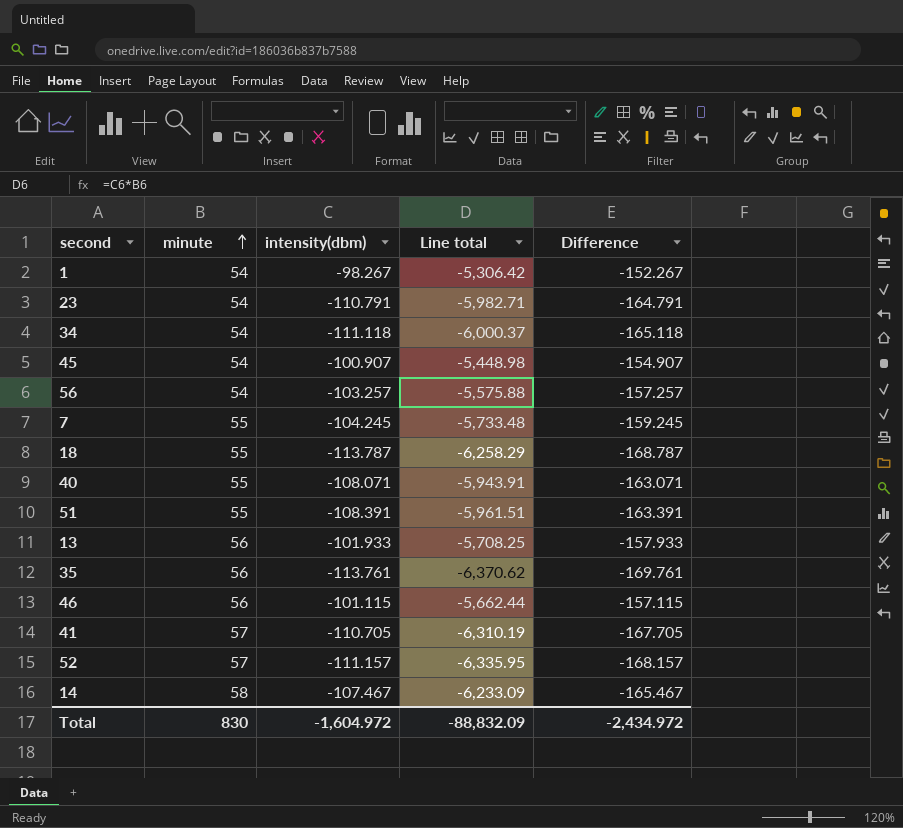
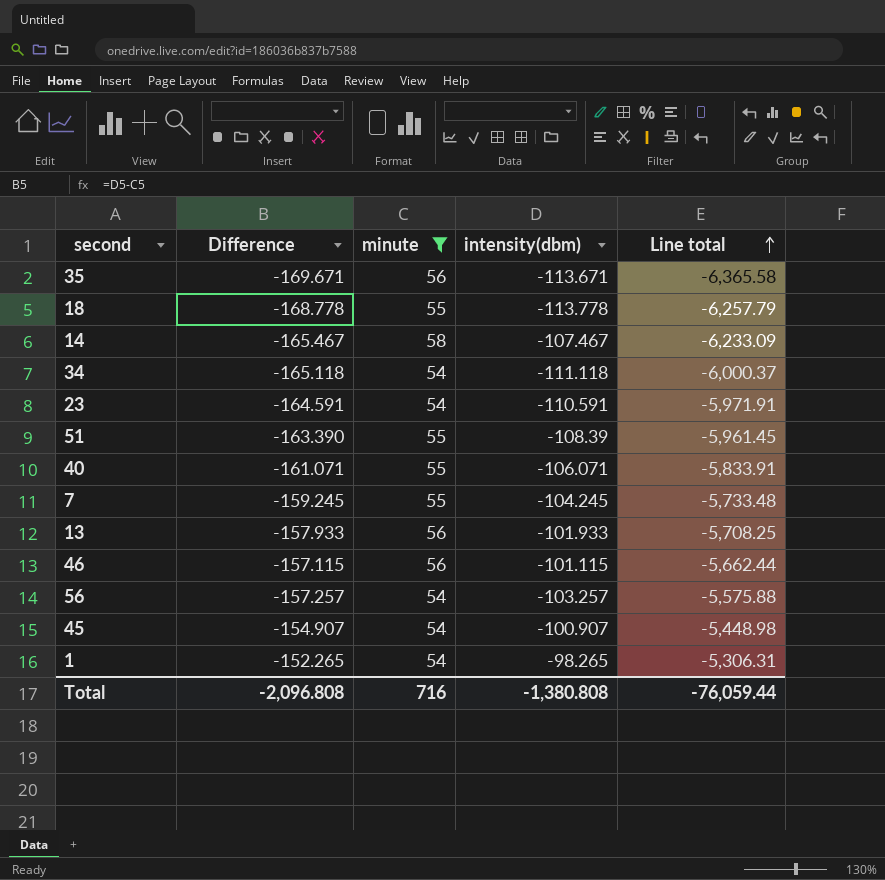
filter: none -> minute != 57
row order: minute ascending -> Line total ascending
column Difference | position: 5 -> 2
35 | Difference: -169.761 -> -169.671
35 | intensity(dbm): -113.761 -> -113.671
35 | Line total: -6,370.62 -> -6,365.58
18 | Difference: -168.787 -> -168.778
18 | intensity(dbm): -113.787 -> -113.778
18 | Line total: -6,258.29 -> -6,257.79
23 | Difference: -164.791 -> -164.591
23 | intensity(dbm): -110.791 -> -110.591
23 | Line total: -5,982.71 -> -5,971.91
51 | Difference: -163.391 -> -163.390
51 | intensity(dbm): -108.391 -> -108.39
51 | Line total: -5,961.51 -> -5,961.45
40 | Difference: -163.071 -> -161.071
40 | intensity(dbm): -108.071 -> -106.071
40 | Line total: -5,943.91 -> -5,833.91
1 | Difference: -152.267 -> -152.265
1 | intensity(dbm): -98.267 -> -98.265
1 | Line total: -5,306.42 -> -5,306.31
Total | Difference: -2,434.972 -> -2,096.808
Total | minute: 830 -> 716
Total | intensity(dbm): -1,604.972 -> -1,380.808
Total | Line total: -88,832.09 -> -76,059.44

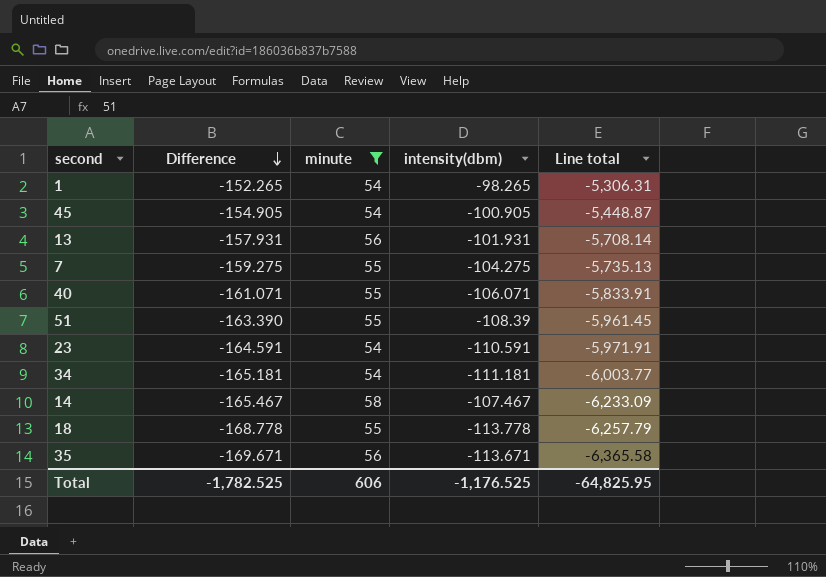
row order: Line total ascending -> Difference descending
row 46: -157.115 | 56 | -101.115 | -5,662.44 -> none
row 56: -157.257 | 54 | -103.257 | -5,575.88 -> none
45 | Difference: -154.907 -> -154.905
45 | intensity(dbm): -100.907 -> -100.905
45 | Line total: -5,448.98 -> -5,448.87
13 | Difference: -157.933 -> -157.931
13 | intensity(dbm): -101.933 -> -101.931
13 | Line total: -5,708.25 -> -5,708.14
7 | Difference: -159.245 -> -159.275
7 | intensity(dbm): -104.245 -> -104.275
7 | Line total: -5,733.48 -> -5,735.13
34 | Difference: -165.118 -> -165.181
34 | intensity(dbm): -111.118 -> -111.181
34 | Line total: -6,000.37 -> -6,003.77
Total | Difference: -2,096.808 -> -1,782.525
Total | minute: 716 -> 606
Total | intensity(dbm): -1,380.808 -> -1,176.525
Total | Line total: -76,059.44 -> -64,825.95

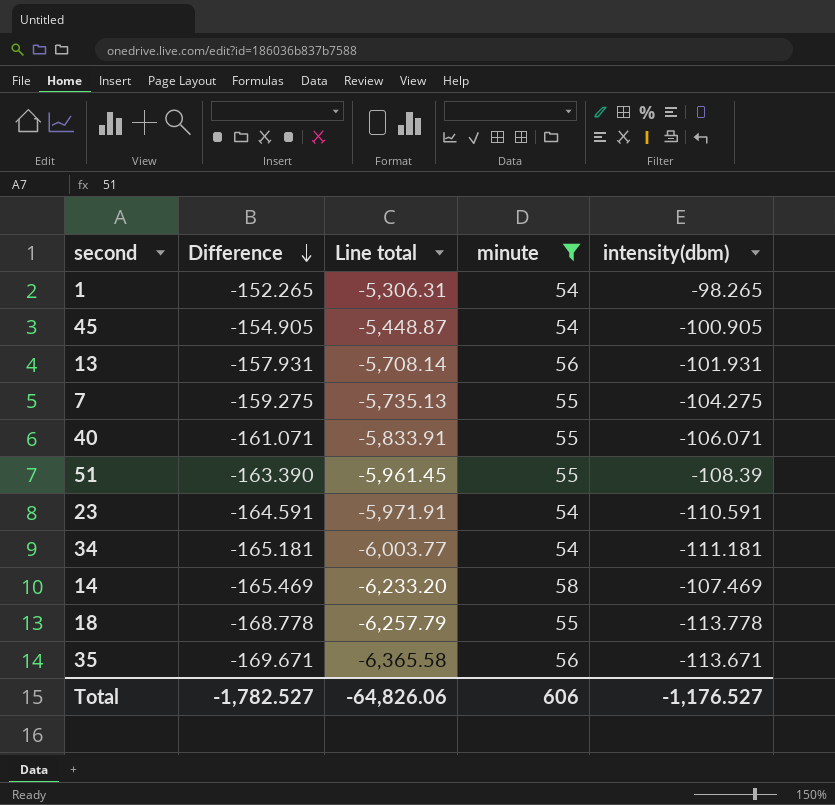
column Line total | position: 5 -> 3
14 | Difference: -165.467 -> -165.469
14 | Line total: -6,233.09 -> -6,233.20
14 | intensity(dbm): -107.467 -> -107.469
Total | Difference: -1,782.525 -> -1,782.527
Total | Line total: -64,825.95 -> -64,826.06
Total | intensity(dbm): -1,176.525 -> -1,176.527

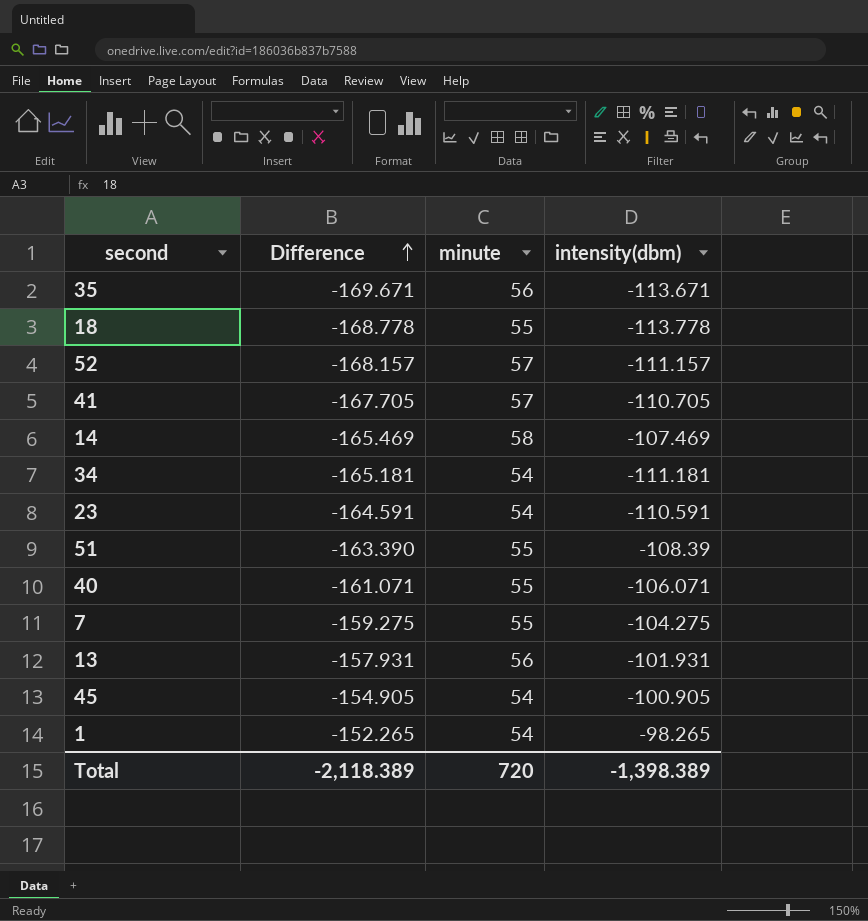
filter: minute != 57 -> none
row order: Difference descending -> Difference ascending
column Line total | formula: [minute] * [intensity(dbm)] -> none
Total | Difference: -1,782.527 -> -2,118.389
Total | minute: 606 -> 720
Total | intensity(dbm): -1,176.527 -> -1,398.389

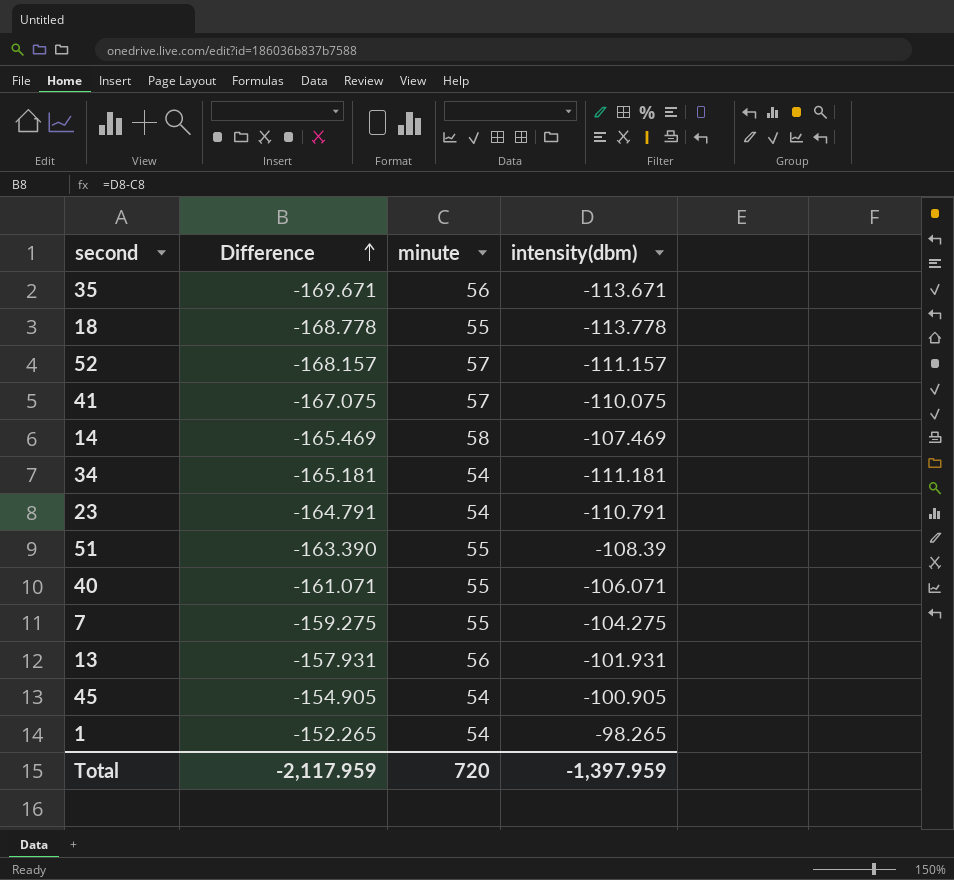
41 | Difference: -167.705 -> -167.075
41 | intensity(dbm): -110.705 -> -110.075
23 | Difference: -164.591 -> -164.791
23 | intensity(dbm): -110.591 -> -110.791
Total | Difference: -2,118.389 -> -2,117.959
Total | intensity(dbm): -1,398.389 -> -1,397.959

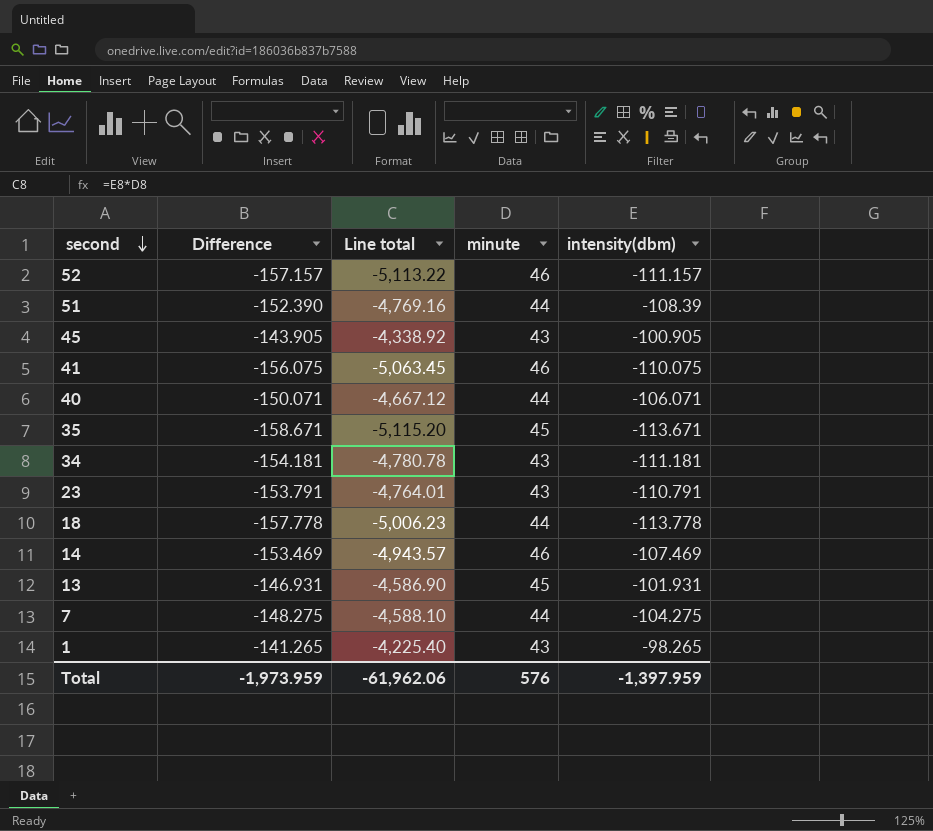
row order: Difference ascending -> second descending
column Line total | formula: none -> [minute] * [intensity(dbm)]
52 | Difference: -168.157 -> -157.157
52 | minute: 57 -> 46
51 | Difference: -163.390 -> -152.390
51 | minute: 55 -> 44
45 | Difference: -154.905 -> -143.905
45 | minute: 54 -> 43
41 | Difference: -167.075 -> -156.075
41 | minute: 57 -> 46
40 | Difference: -161.071 -> -150.071
40 | minute: 55 -> 44
35 | Difference: -169.671 -> -158.671
35 | minute: 56 -> 45
34 | Difference: -165.181 -> -154.181
34 | minute: 54 -> 43
23 | Difference: -164.791 -> -153.791
23 | minute: 54 -> 43
18 | Difference: -168.778 -> -157.778
18 | minute: 55 -> 44
14 | Difference: -165.469 -> -153.469
14 | minute: 58 -> 46
13 | Difference: -157.931 -> -146.931
13 | minute: 56 -> 45
7 | Difference: -159.275 -> -148.275
7 | minute: 55 -> 44
1 | Difference: -152.265 -> -141.265
1 | minute: 54 -> 43
Total | Difference: -2,117.959 -> -1,973.959
Total | minute: 720 -> 576

